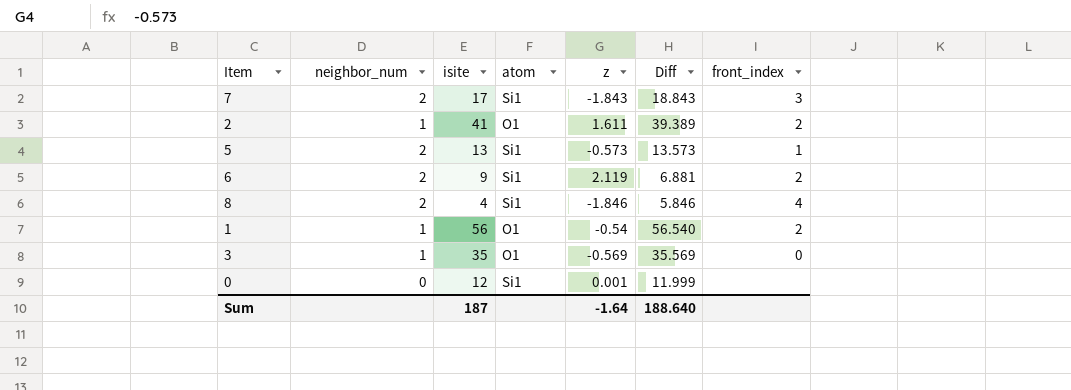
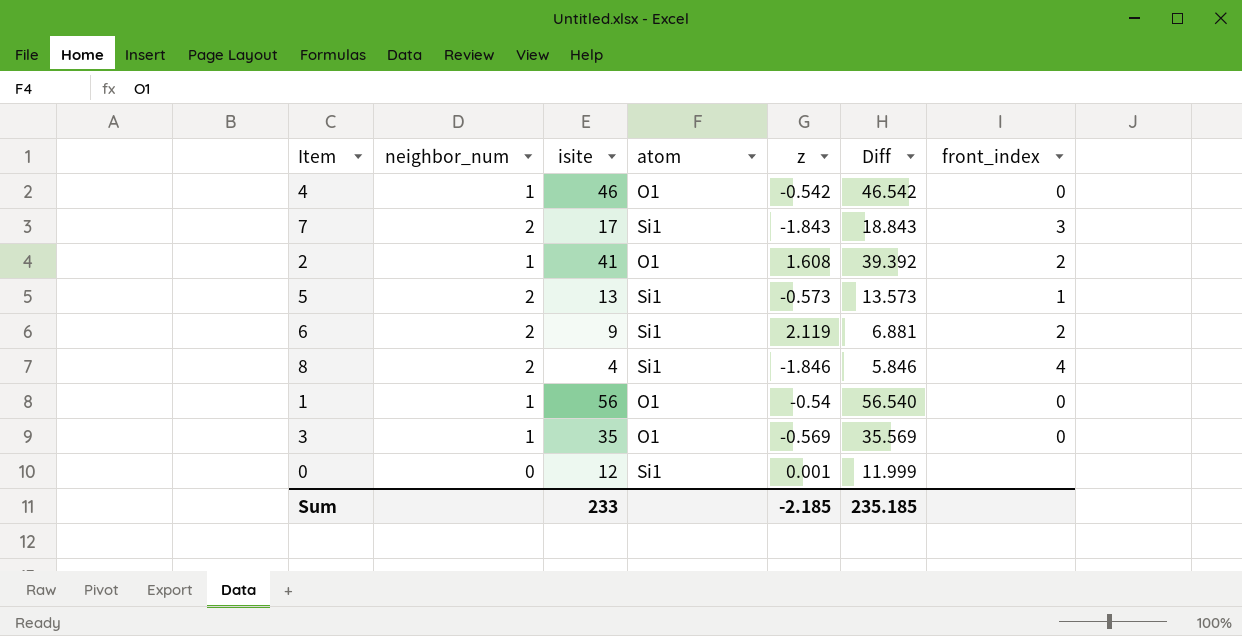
row 4: none -> 1 | 46 | O1 | -0.542 | 46.542 | 0
2 | z: 1.611 -> 1.608
2 | Diff: 39.389 -> 39.392
1 | front_index: 2 -> 0
Sum | isite: 187 -> 233
Sum | z: -1.64 -> -2.185
Sum | Diff: 188.640 -> 235.185

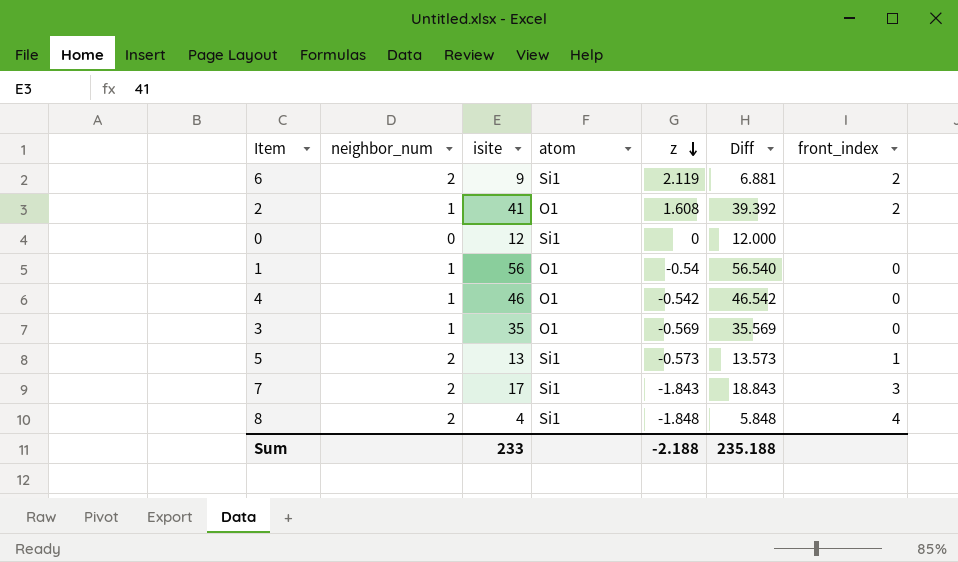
row order: none -> z descending
0 | z: 0.001 -> 0
0 | Diff: 11.999 -> 12.000
8 | z: -1.846 -> -1.848
8 | Diff: 5.846 -> 5.848
Sum | z: -2.185 -> -2.188
Sum | Diff: 235.185 -> 235.188

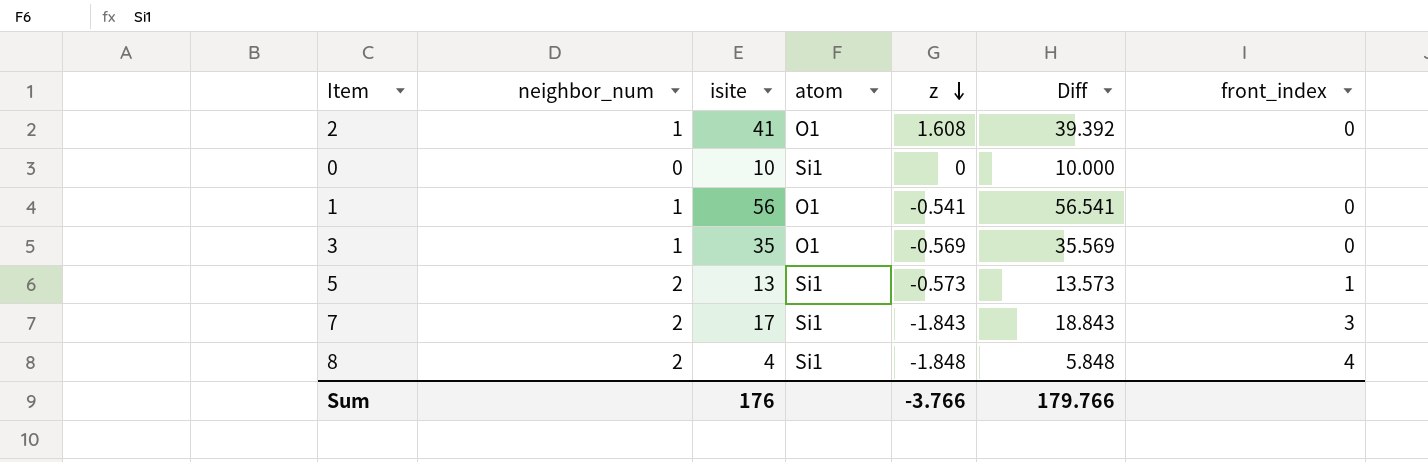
row 6: 2 | 9 | Si1 | 2.119 | 6.881 | 2 -> none
row 4: 1 | 46 | O1 | -0.542 | 46.542 | 0 -> none
2 | front_index: 2 -> 0
0 | isite: 12 -> 10
0 | Diff: 12.000 -> 10.000
1 | z: -0.54 -> -0.541
1 | Diff: 56.540 -> 56.541
Sum | isite: 233 -> 176
Sum | z: -2.188 -> -3.766
Sum | Diff: 235.188 -> 179.766

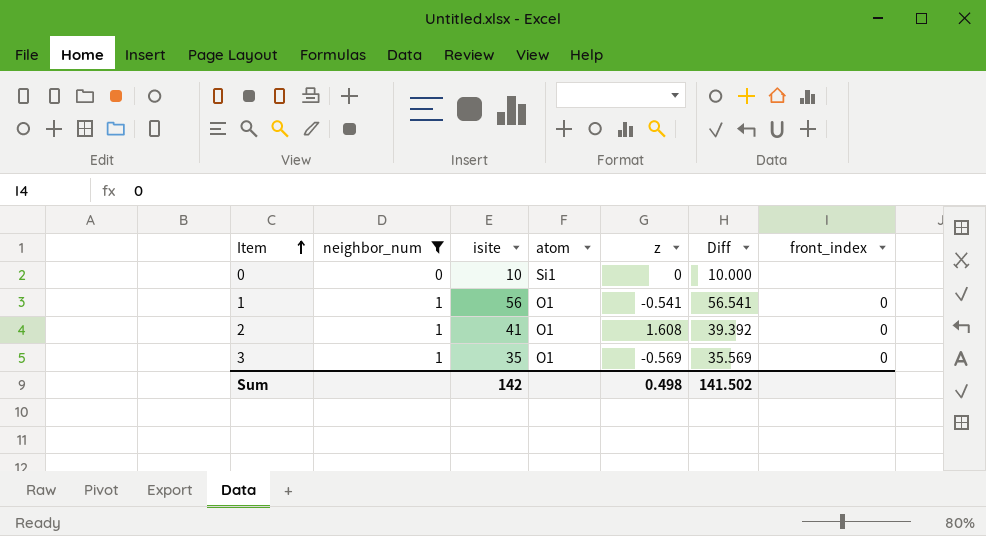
filter: none -> neighbor_num != 2
row order: z descending -> Item ascending
Sum | isite: 176 -> 142
Sum | z: -3.766 -> 0.498
Sum | Diff: 179.766 -> 141.502

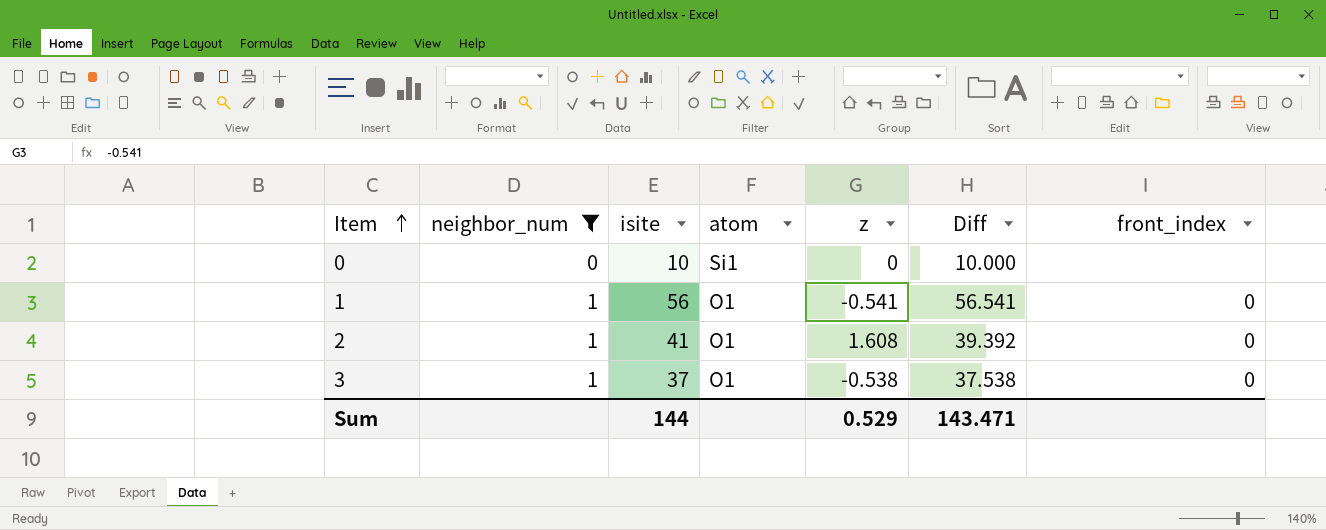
3 | isite: 35 -> 37
3 | z: -0.569 -> -0.538
3 | Diff: 35.569 -> 37.538
Sum | isite: 142 -> 144
Sum | z: 0.498 -> 0.529
Sum | Diff: 141.502 -> 143.471

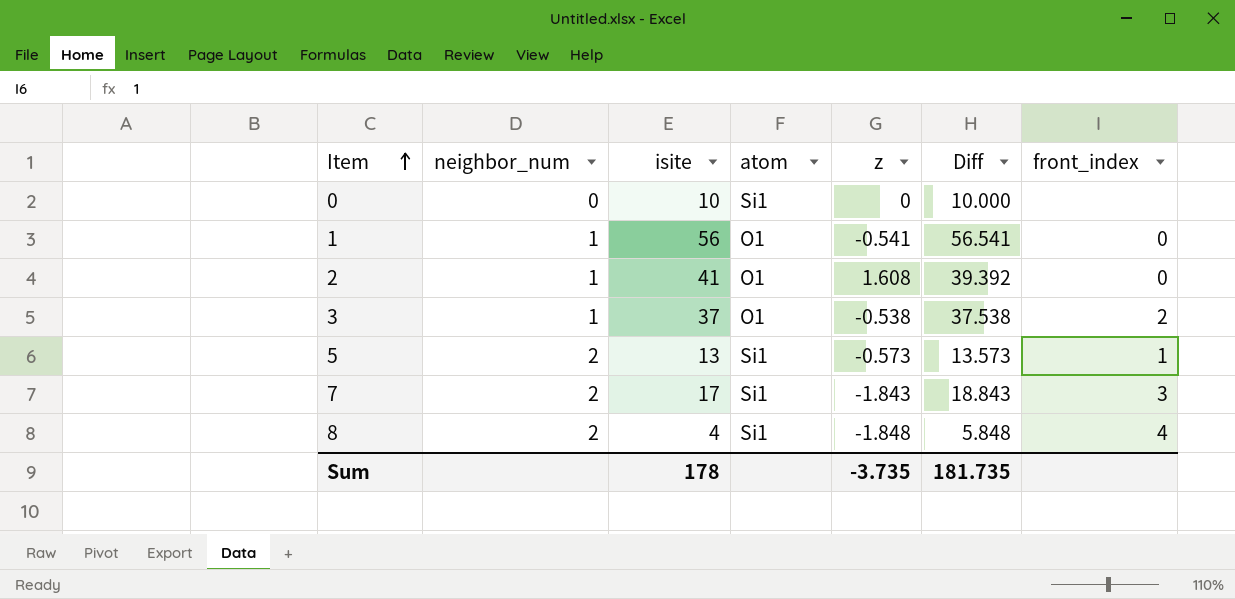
filter: neighbor_num != 2 -> none
3 | front_index: 0 -> 2
Sum | isite: 144 -> 178
Sum | z: 0.529 -> -3.735
Sum | Diff: 143.471 -> 181.735

